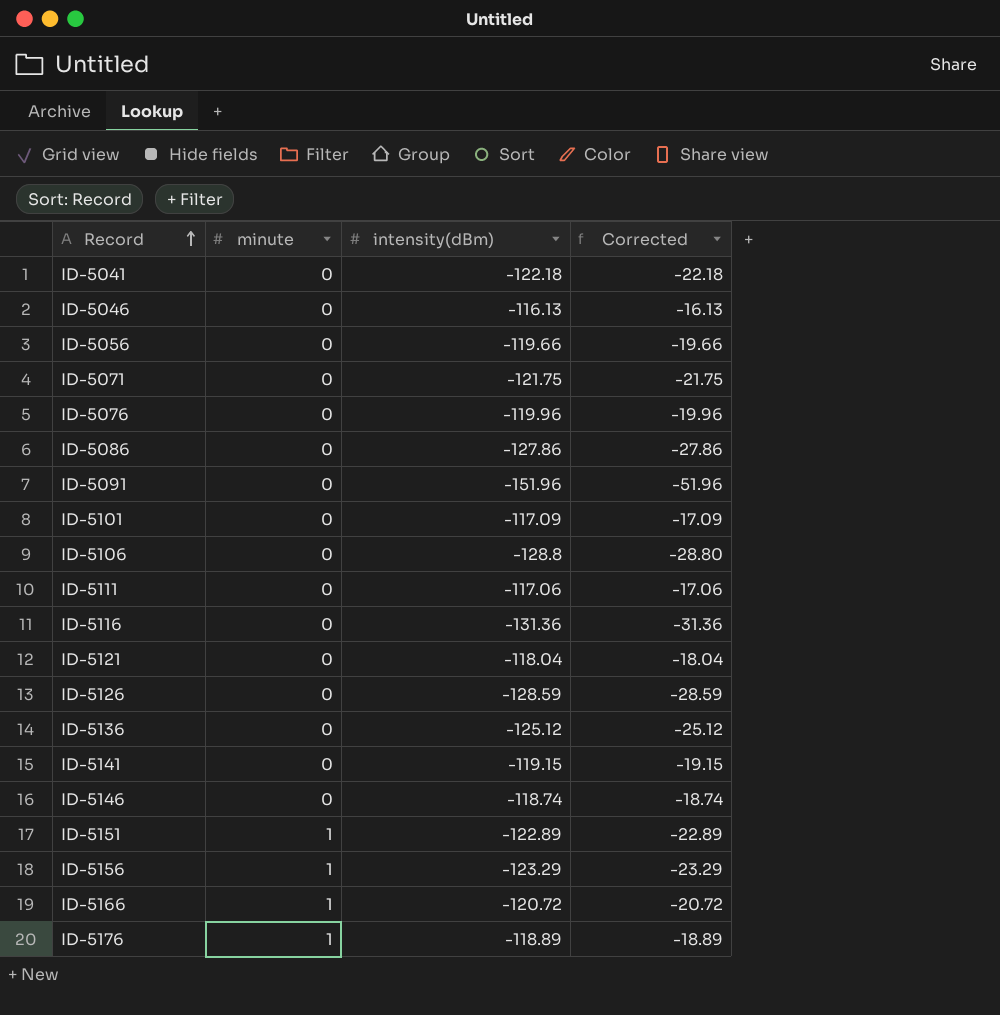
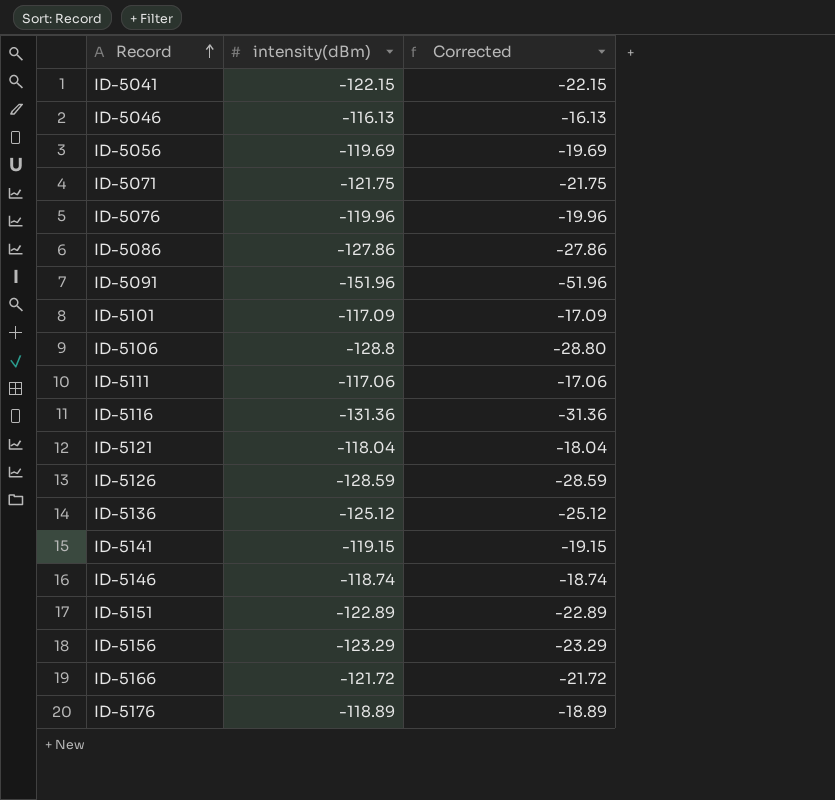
column minute | position: 2 -> none
ID-5041 | intensity(dBm): -122.18 -> -122.15
ID-5041 | Corrected: -22.18 -> -22.15
ID-5056 | intensity(dBm): -119.66 -> -119.69
ID-5056 | Corrected: -19.66 -> -19.69
ID-5166 | intensity(dBm): -120.72 -> -121.72
ID-5166 | Corrected: -20.72 -> -21.72

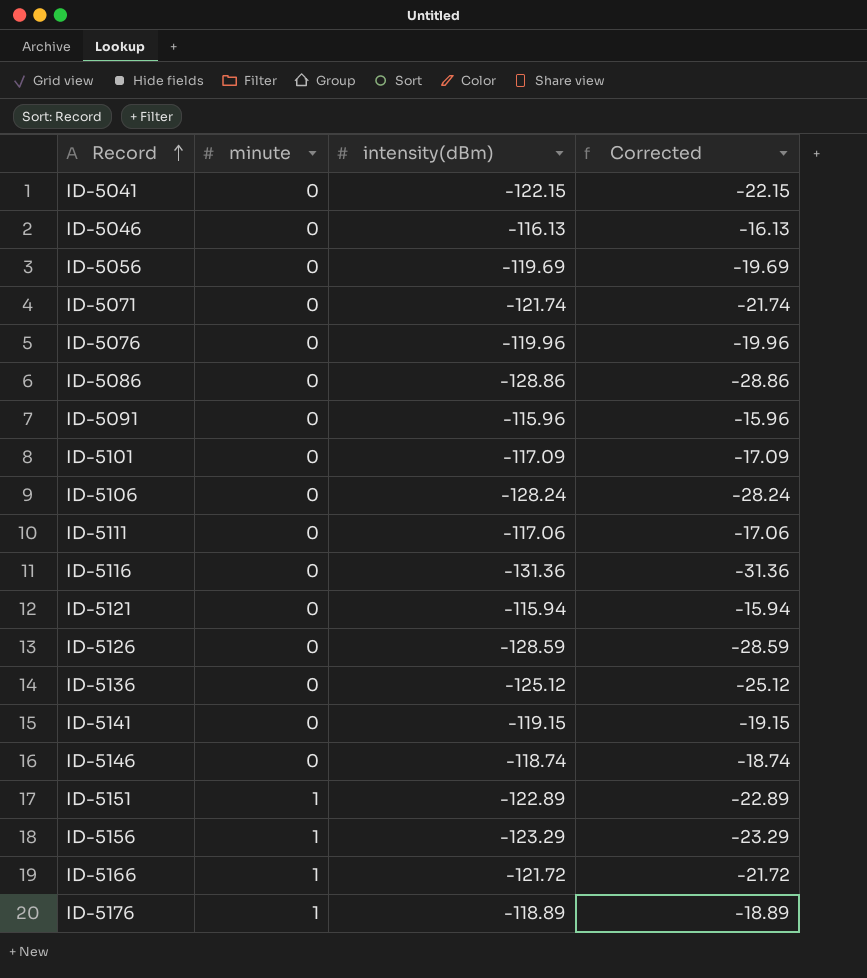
column minute | position: none -> 2
ID-5071 | intensity(dBm): -121.75 -> -121.74
ID-5071 | Corrected: -21.75 -> -21.74
ID-5086 | intensity(dBm): -127.86 -> -128.86
ID-5086 | Corrected: -27.86 -> -28.86
ID-5091 | intensity(dBm): -151.96 -> -115.96
ID-5091 | Corrected: -51.96 -> -15.96
ID-5106 | intensity(dBm): -128.8 -> -128.24
ID-5106 | Corrected: -28.80 -> -28.24
ID-5121 | intensity(dBm): -118.04 -> -115.94
ID-5121 | Corrected: -18.04 -> -15.94

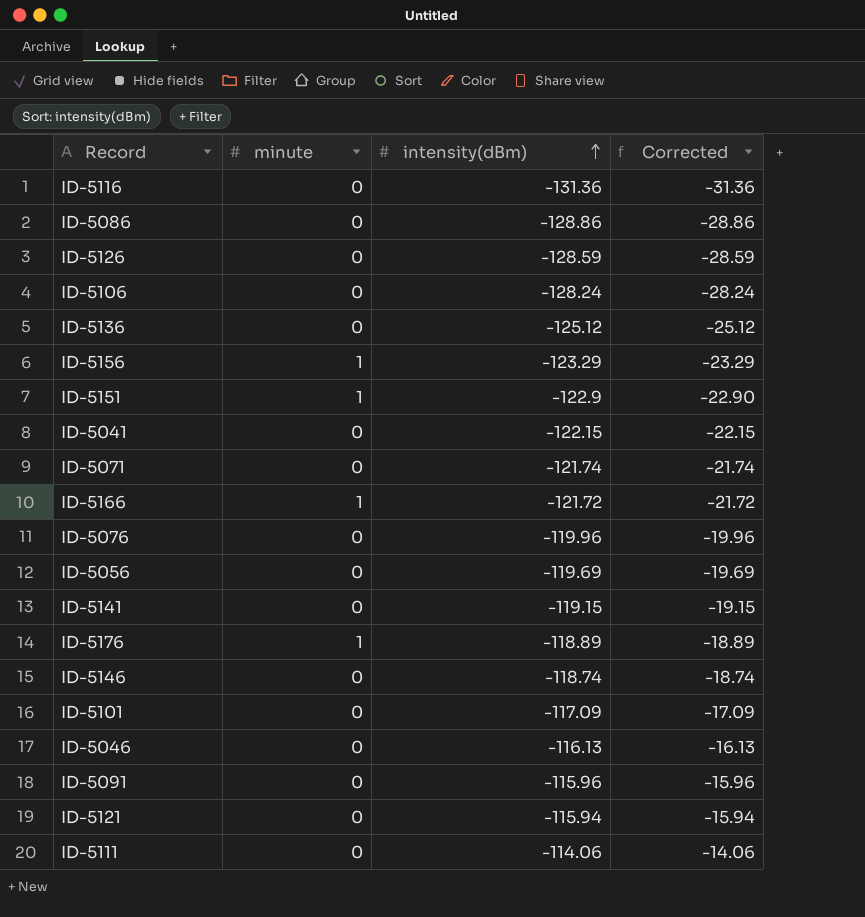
row order: Record ascending -> intensity(dBm) ascending
ID-5151 | intensity(dBm): -122.89 -> -122.9
ID-5151 | Corrected: -22.89 -> -22.90
ID-5111 | intensity(dBm): -117.06 -> -114.06
ID-5111 | Corrected: -17.06 -> -14.06

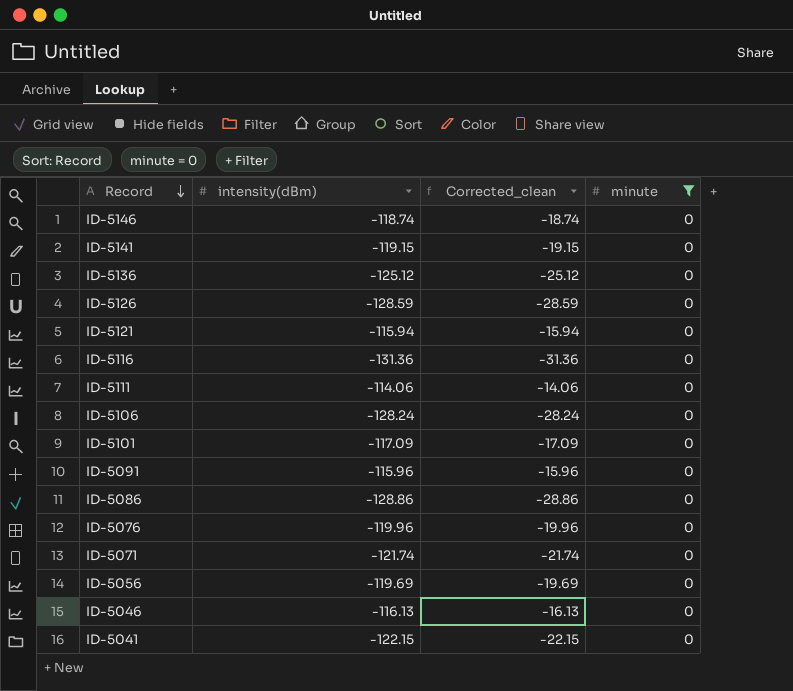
filter: none -> minute = 0
row order: intensity(dBm) ascending -> Record descending
column name: Corrected -> Corrected_clean
column minute | position: 2 -> 4

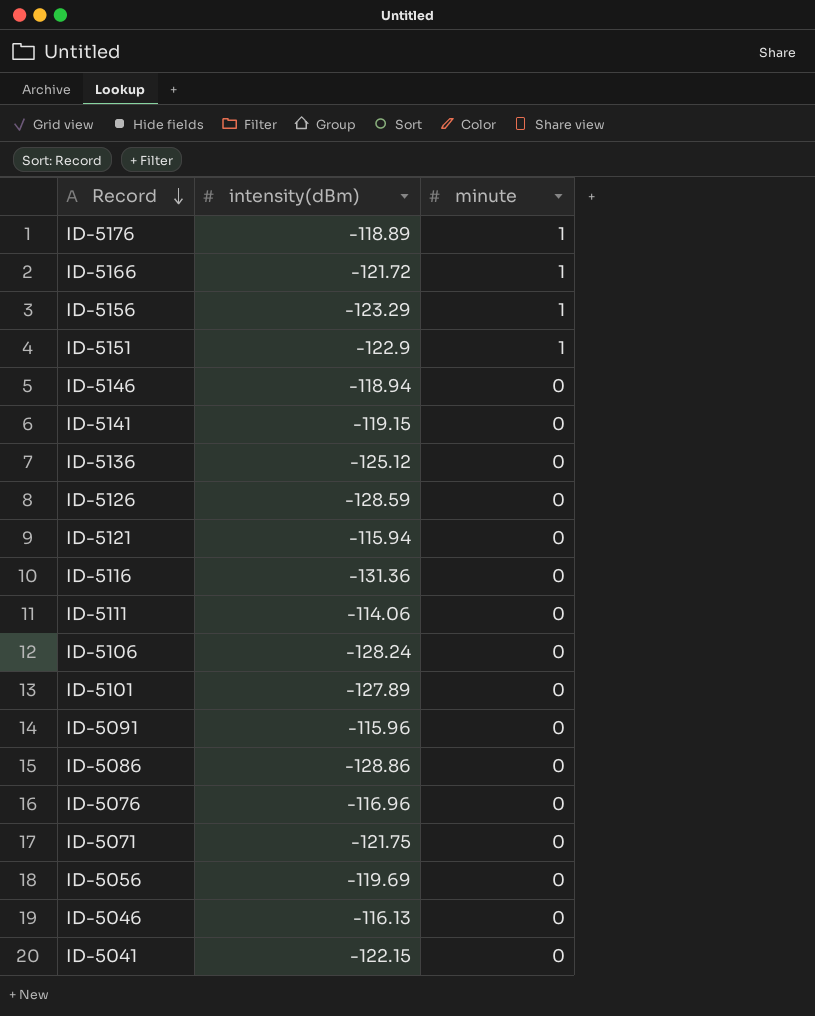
filter: minute = 0 -> none
column Corrected_clean | formula: [intensity(dBm)] + 100 -> none
ID-5146 | intensity(dBm): -118.74 -> -118.94
ID-5101 | intensity(dBm): -117.09 -> -127.89
ID-5076 | intensity(dBm): -119.96 -> -116.96
ID-5071 | intensity(dBm): -121.74 -> -121.75

